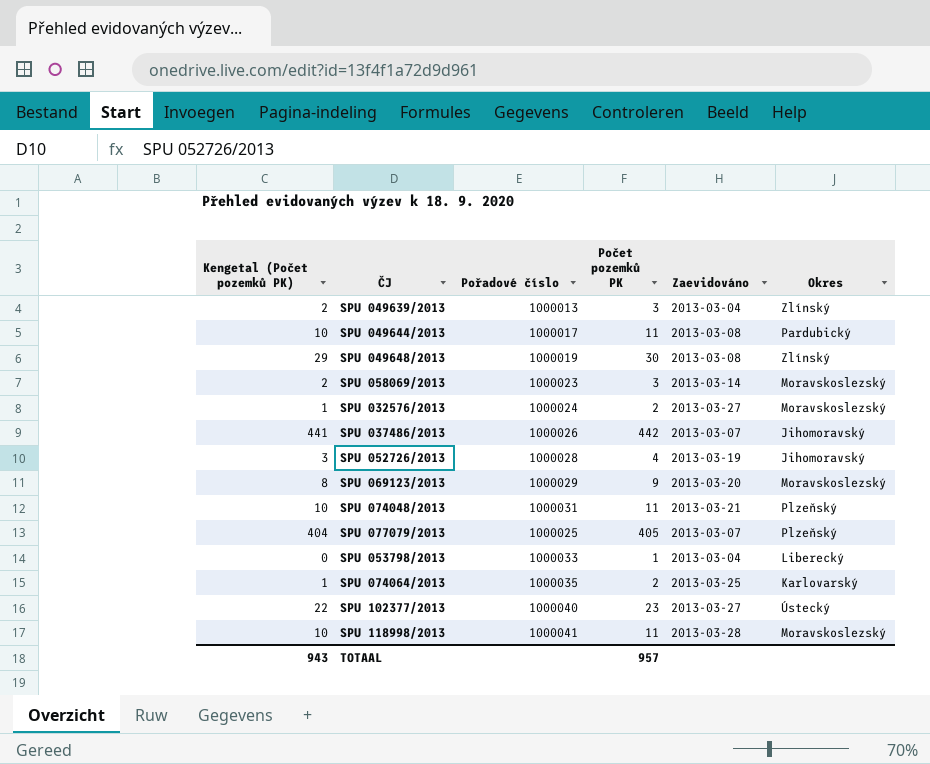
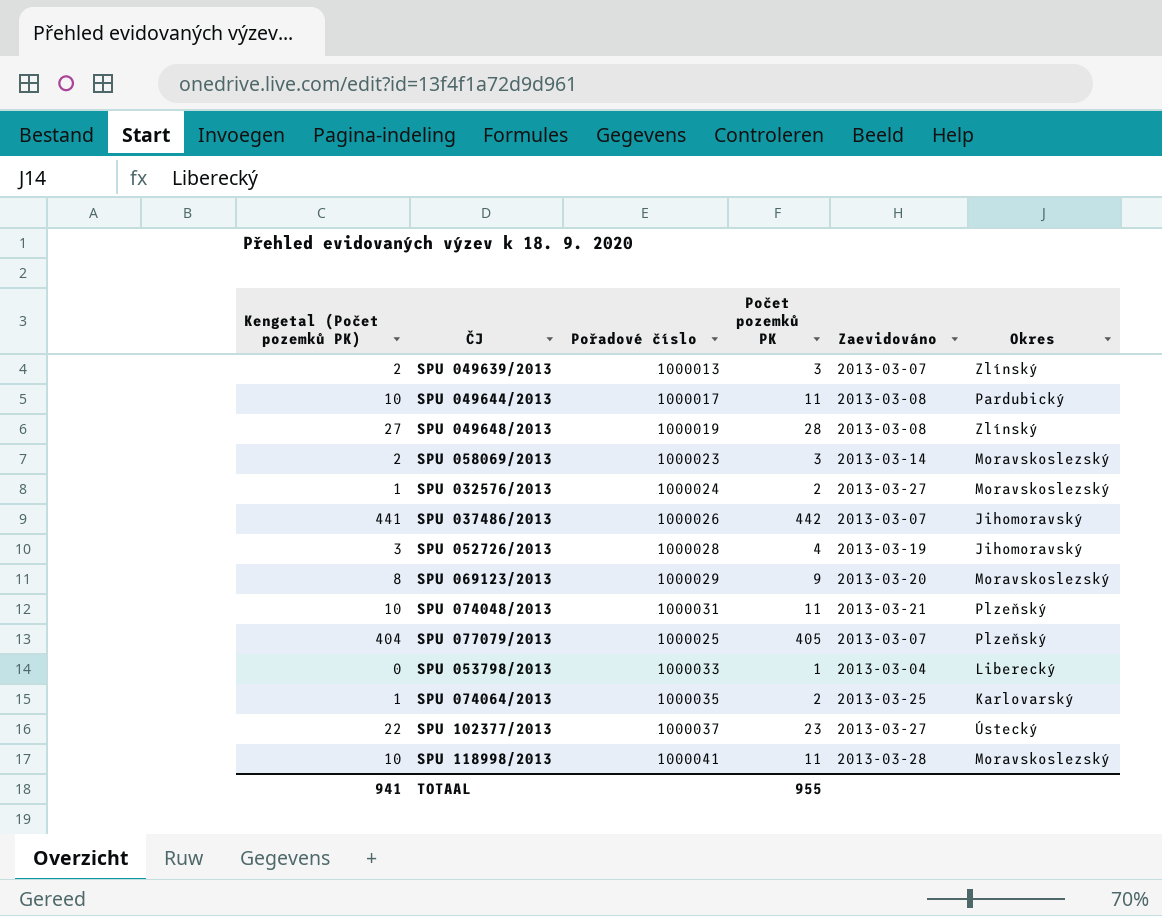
SPU 049639/2013 | Zaevidováno: 2013-03-04 -> 2013-03-07
SPU 049648/2013 | Kengetal (Počet pozemků PK): 29 -> 27
SPU 049648/2013 | Počet pozemků PK: 30 -> 28
SPU 102377/2013 | Pořadové číslo: 1000040 -> 1000037
TOTAAL | Kengetal (Počet pozemků PK): 943 -> 941
TOTAAL | Počet pozemků PK: 957 -> 955

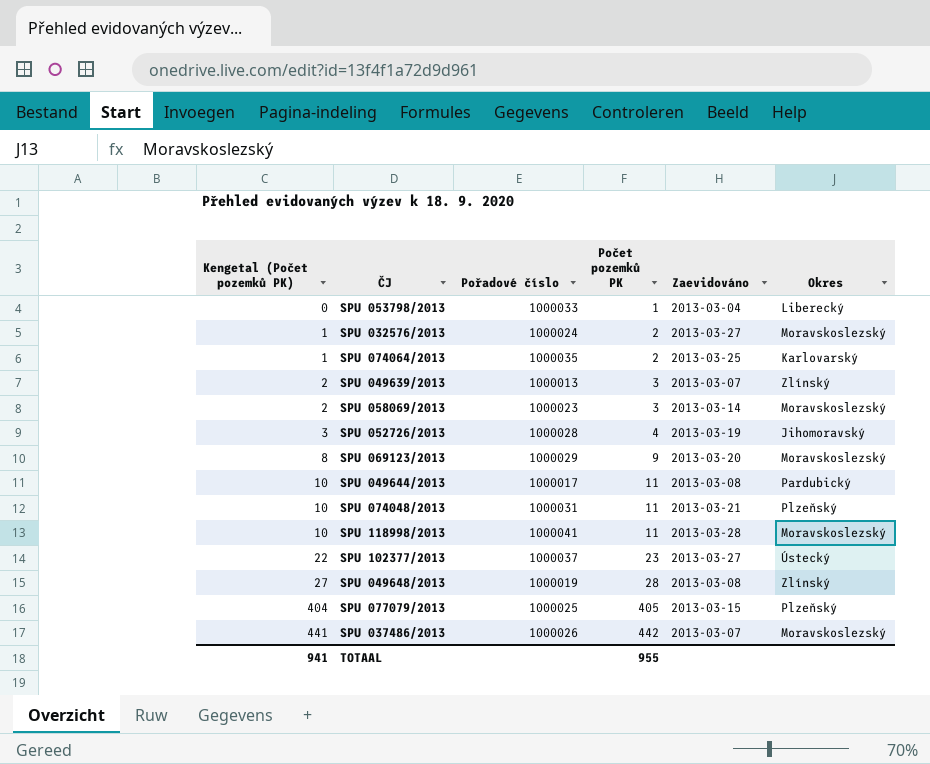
row order: none -> Kengetal (Počet pozemků PK) ascending
SPU 077079/2013 | Zaevidováno: 2013-03-07 -> 2013-03-15
SPU 037486/2013 | Okres: Jihomoravský -> Moravskoslezský

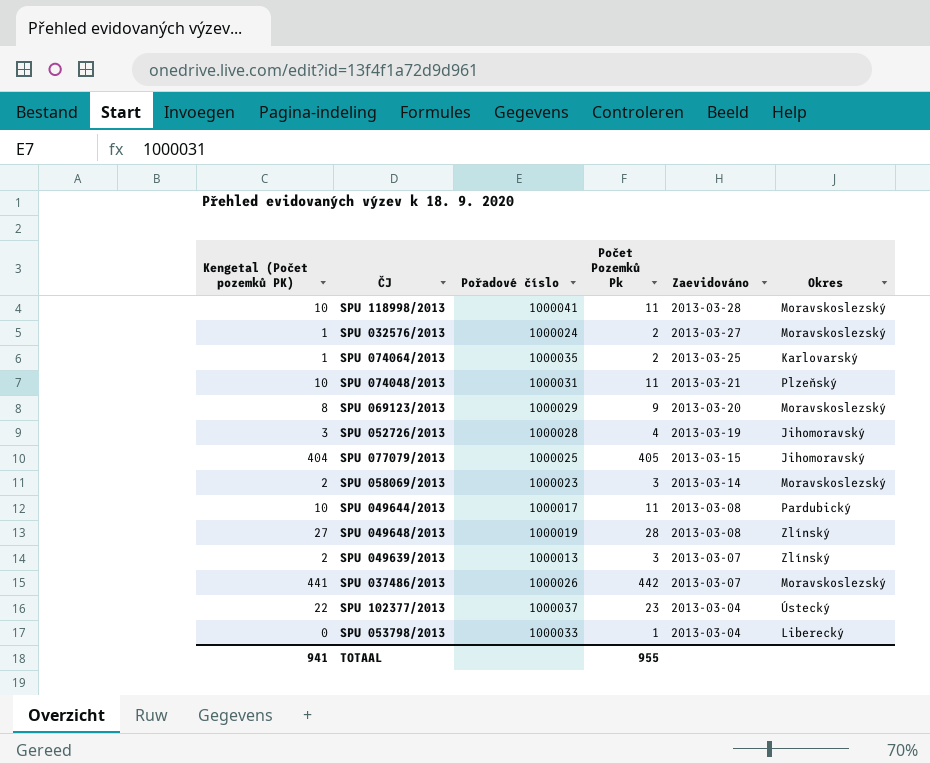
row order: Kengetal (Počet pozemků PK) ascending -> Zaevidováno descending
column name: Počet pozemků PK -> Počet Pozemků Pk
SPU 077079/2013 | Okres: Plzeňský -> Jihomoravský
SPU 102377/2013 | Zaevidováno: 2013-03-27 -> 2013-03-04

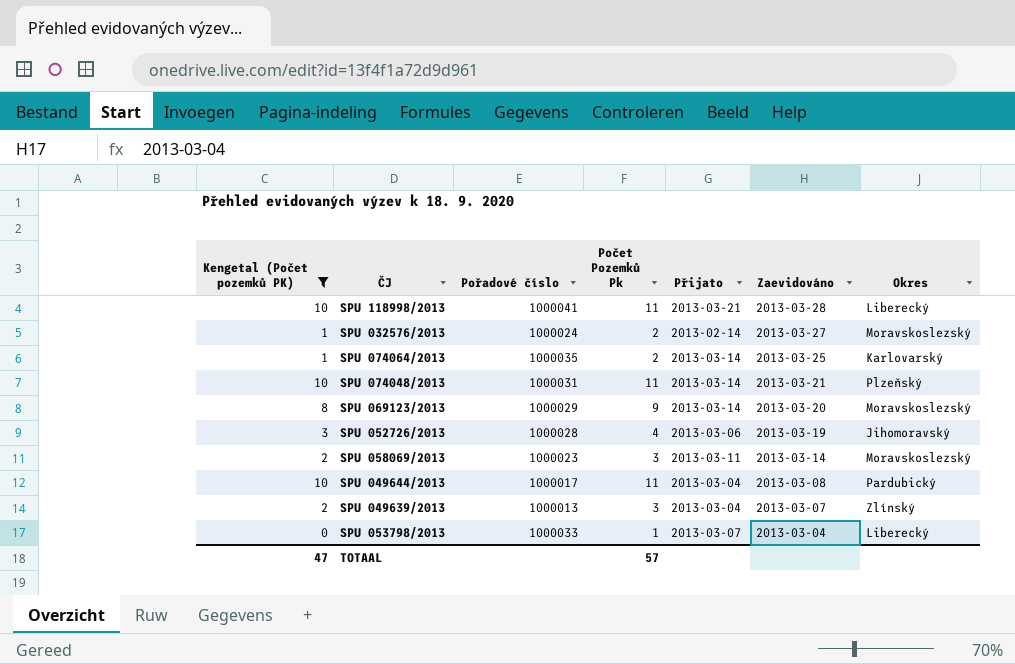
filter: none -> Kengetal (Počet pozemků PK) <= 10
column Přijato | position: none -> 5
SPU 118998/2013 | Okres: Moravskoslezský -> Liberecký
TOTAAL | Kengetal (Počet pozemků PK): 941 -> 47
TOTAAL | Počet Pozemků Pk: 955 -> 57

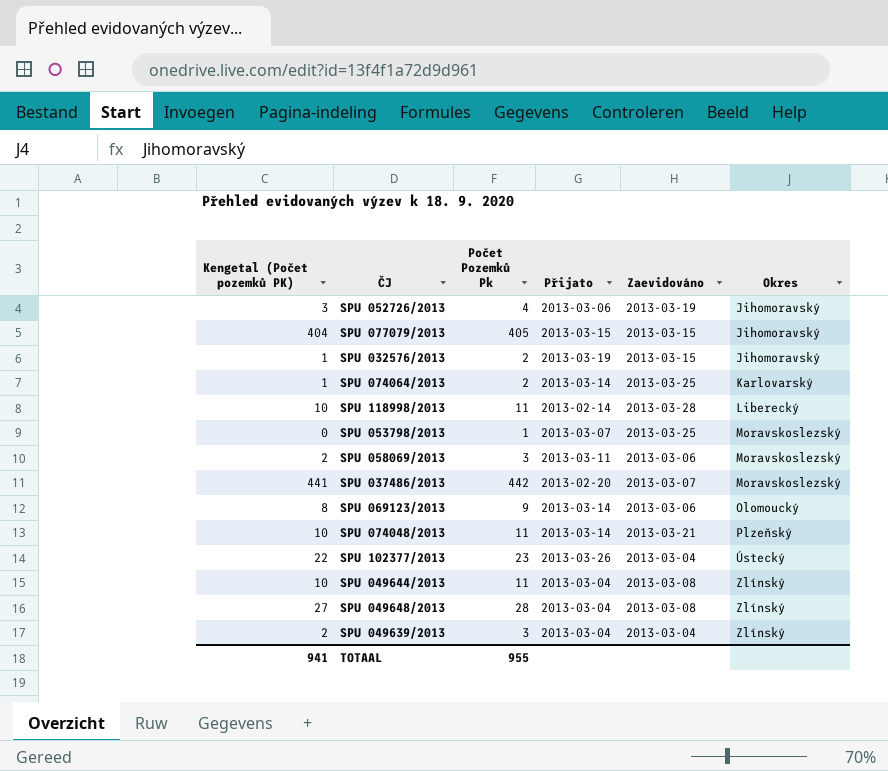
filter: Kengetal (Počet pozemků PK) <= 10 -> none
row order: Zaevidováno descending -> Okres ascending
column Pořadové číslo | position: 3 -> none
SPU 032576/2013 | Přijato: 2013-02-14 -> 2013-03-19
SPU 032576/2013 | Zaevidováno: 2013-03-27 -> 2013-03-15
SPU 032576/2013 | Okres: Moravskoslezský -> Jihomoravský
SPU 118998/2013 | Přijato: 2013-03-21 -> 2013-02-14
SPU 053798/2013 | Zaevidováno: 2013-03-04 -> 2013-03-25
SPU 053798/2013 | Okres: Liberecký -> Moravskoslezský
SPU 058069/2013 | Zaevidováno: 2013-03-14 -> 2013-03-06
SPU 069123/2013 | Zaevidováno: 2013-03-20 -> 2013-03-06
SPU 069123/2013 | Okres: Moravskoslezský -> Olomoucký
SPU 049644/2013 | Okres: Pardubický -> Zlínský
SPU 049639/2013 | Zaevidováno: 2013-03-07 -> 2013-03-04
TOTAAL | Kengetal (Počet pozemků PK): 47 -> 941
TOTAAL | Počet Pozemků Pk: 57 -> 955

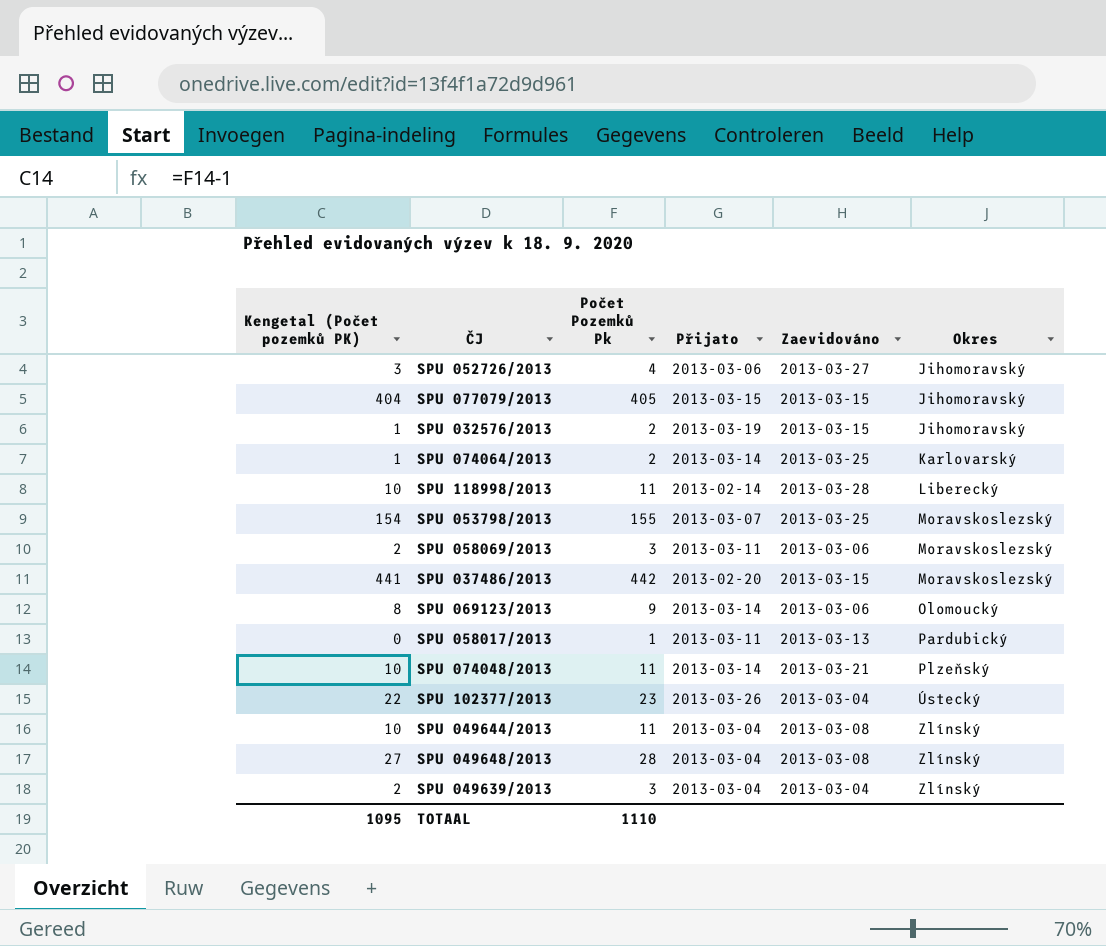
SPU 052726/2013 | Zaevidováno: 2013-03-19 -> 2013-03-27
SPU 053798/2013 | Kengetal (Počet pozemků PK): 0 -> 154
SPU 053798/2013 | Počet Pozemků Pk: 1 -> 155
SPU 037486/2013 | Zaevidováno: 2013-03-07 -> 2013-03-15
row SPU 058017/2013: none -> 0 | 1 | 2013-03-11 | 2013-03-13 | Pardubický
TOTAAL | Kengetal (Počet pozemků PK): 941 -> 1095
TOTAAL | Počet Pozemků Pk: 955 -> 1110

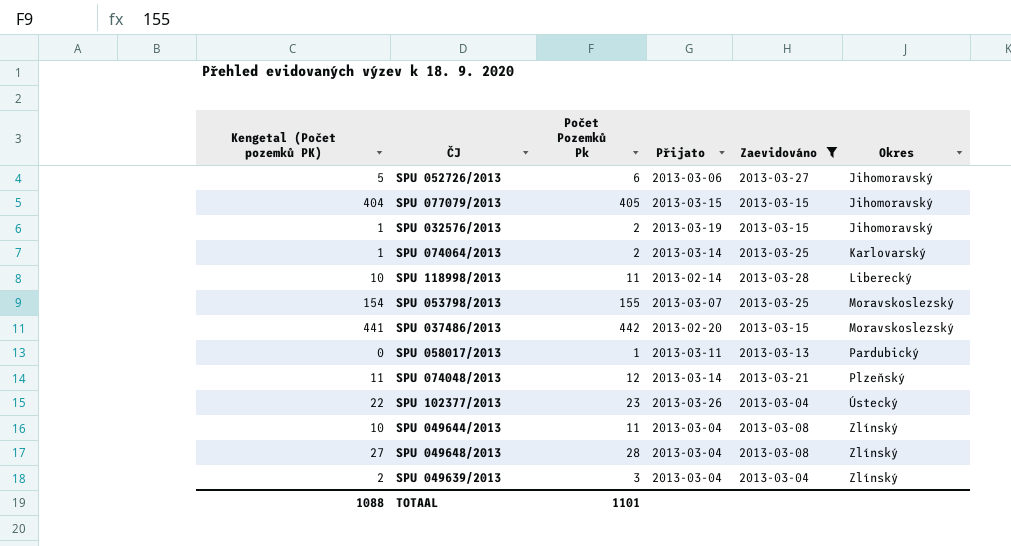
filter: none -> Zaevidováno != 2013-03-06
SPU 052726/2013 | Kengetal (Počet pozemků PK): 3 -> 5
SPU 052726/2013 | Počet Pozemků Pk: 4 -> 6
SPU 074048/2013 | Kengetal (Počet pozemků PK): 10 -> 11
SPU 074048/2013 | Počet Pozemků Pk: 11 -> 12
TOTAAL | Kengetal (Počet pozemků PK): 1095 -> 1088
TOTAAL | Počet Pozemků Pk: 1110 -> 1101

